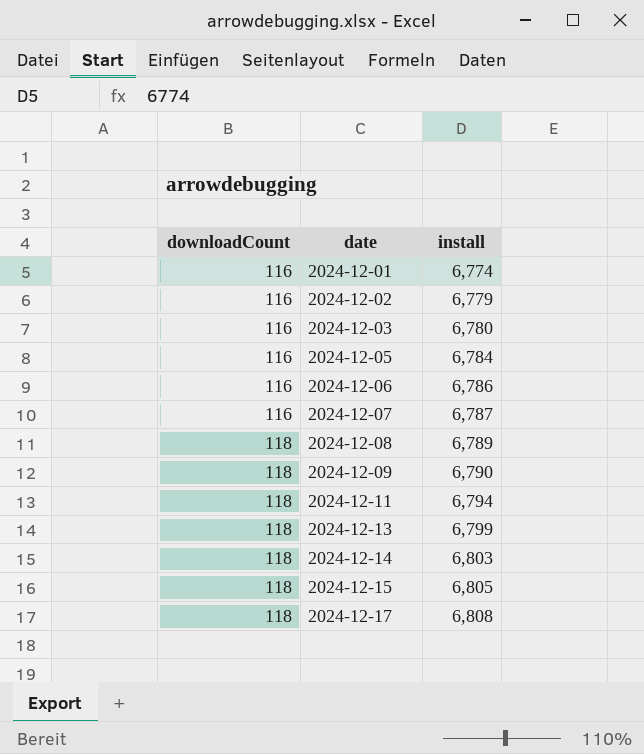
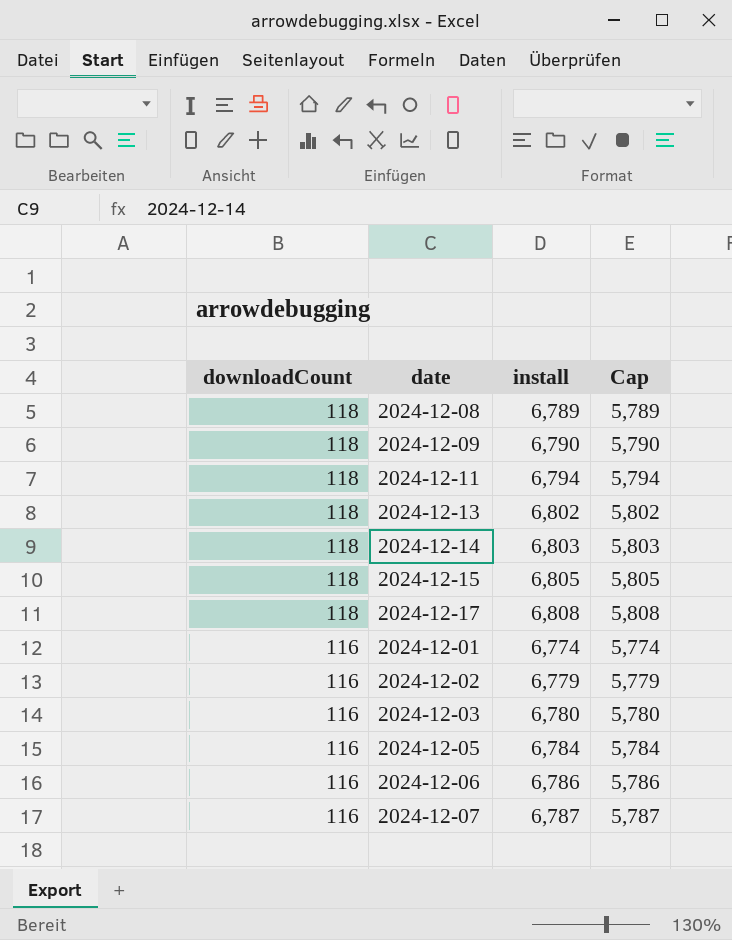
row order: downloadCount ascending -> downloadCount descending
column Cap | formula: none -> [install] - 1000
2024-12-13 | install: 6,799 -> 6,802

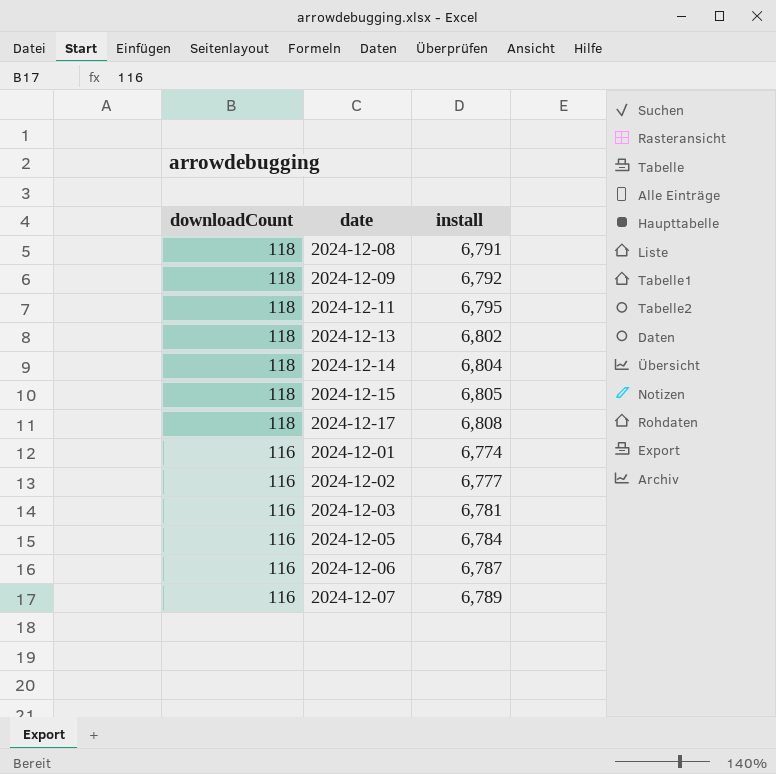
column Cap | formula: [install] - 1000 -> none
2024-12-08 | install: 6,789 -> 6,791
2024-12-09 | install: 6,790 -> 6,792
2024-12-11 | install: 6,794 -> 6,795
2024-12-14 | install: 6,803 -> 6,804
2024-12-02 | install: 6,779 -> 6,777
2024-12-03 | install: 6,780 -> 6,781
2024-12-06 | install: 6,786 -> 6,787
2024-12-07 | install: 6,787 -> 6,789

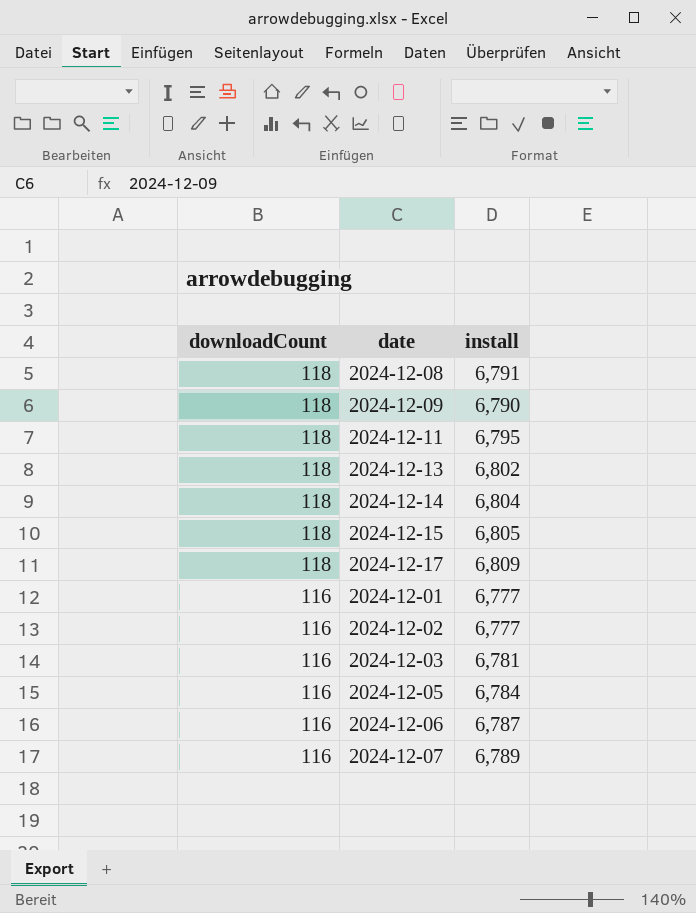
2024-12-09 | install: 6,792 -> 6,790
2024-12-17 | install: 6,808 -> 6,809
2024-12-01 | install: 6,774 -> 6,777

